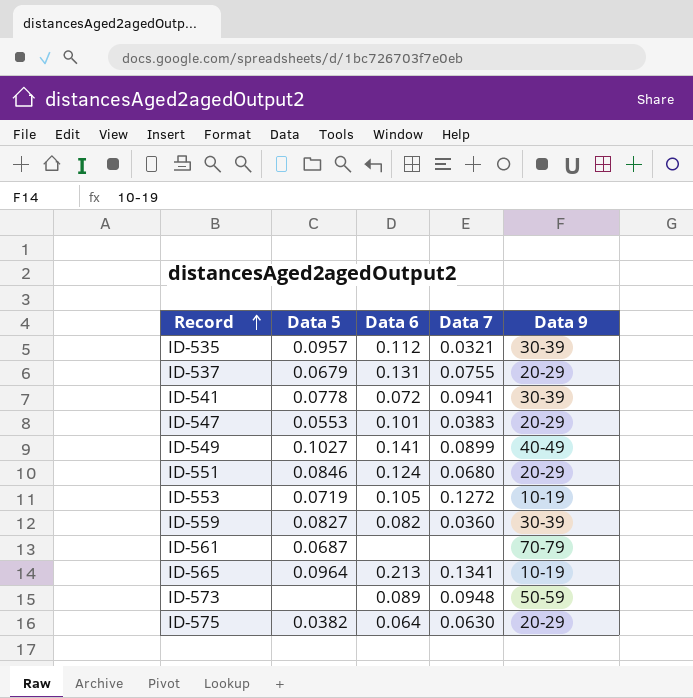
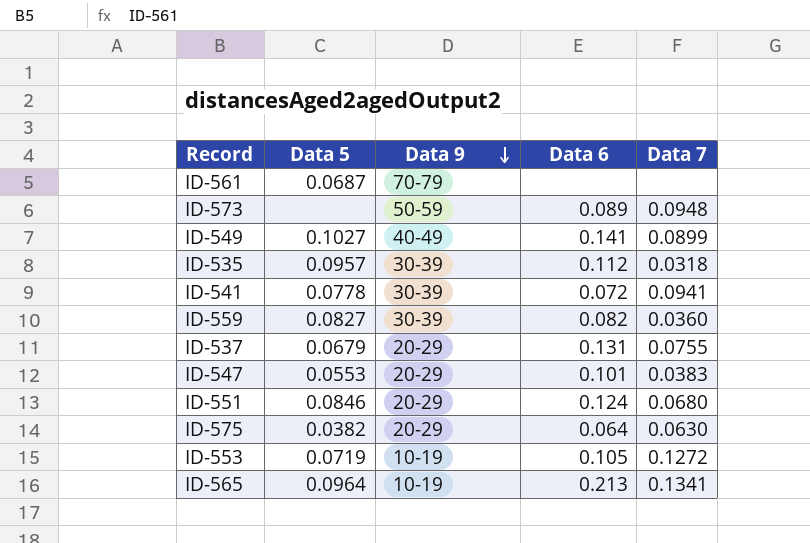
row order: Record ascending -> Data 9 descending
column Data 9 | position: 5 -> 3
ID-535 | Data 7: 0.0321 -> 0.0318

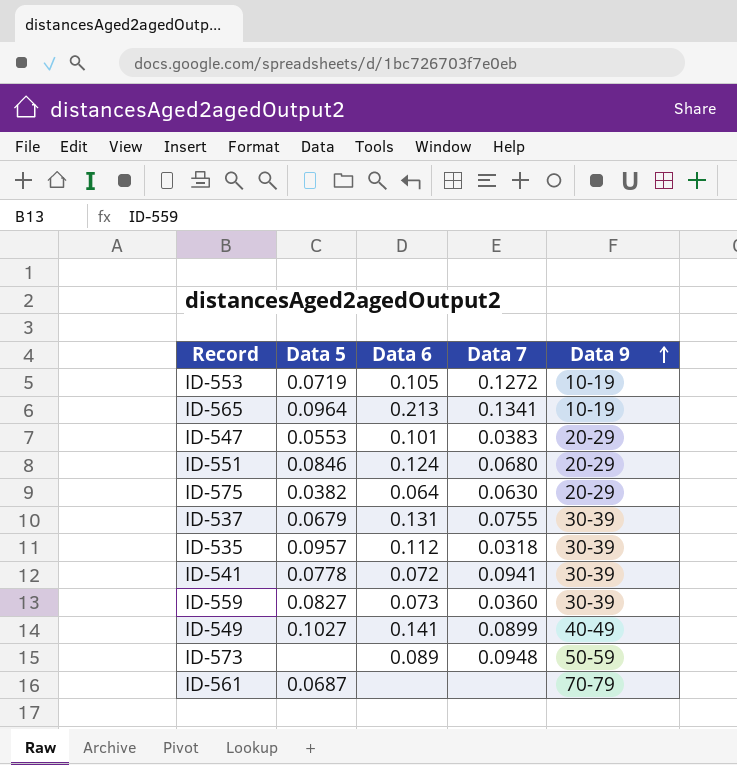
row order: Data 9 descending -> Data 9 ascending
column Data 9 | position: 3 -> 5
ID-537 | Data 9: 20-29 -> 30-39
ID-559 | Data 6: 0.082 -> 0.073

